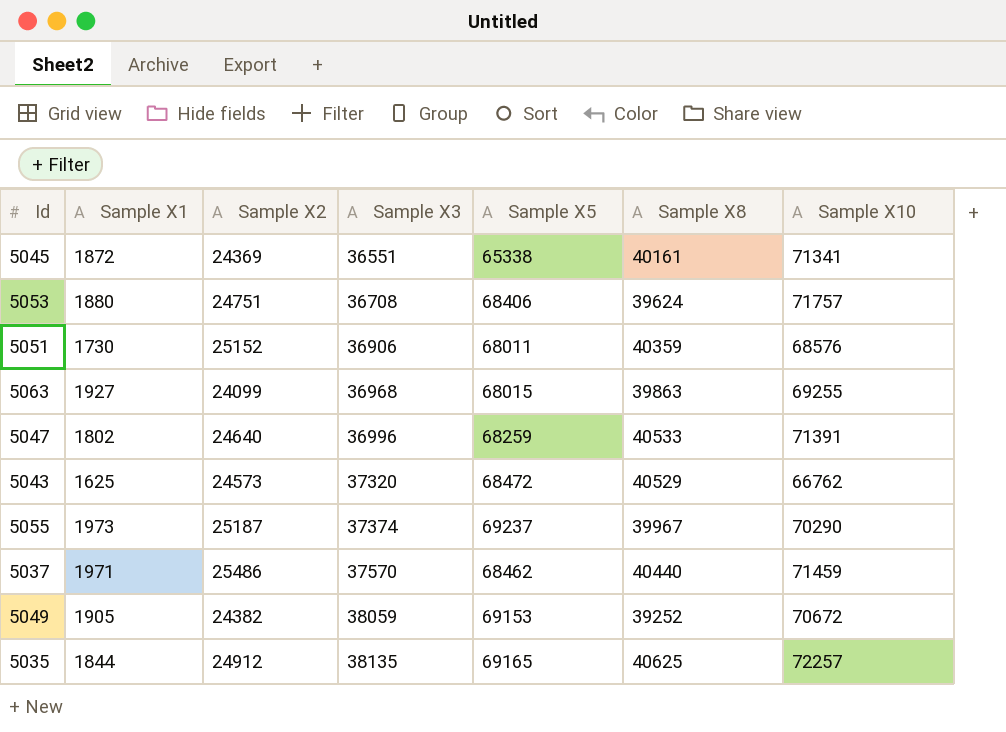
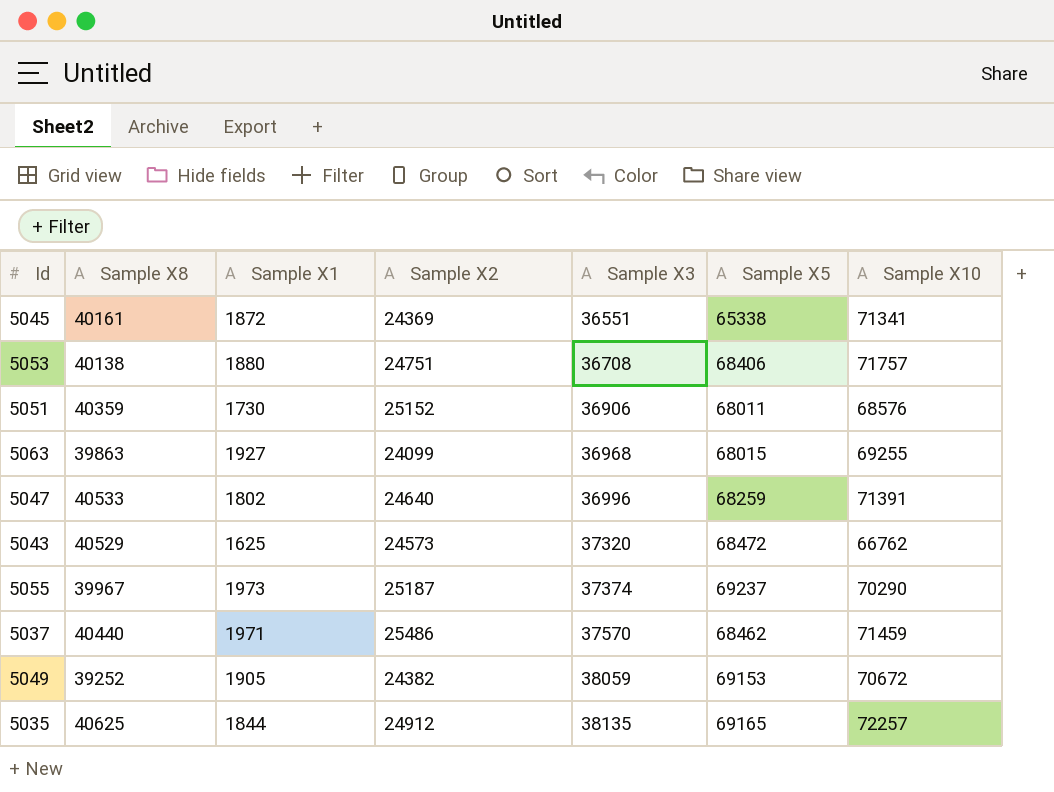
column Sample X8 | position: 6 -> 2
5053 | Sample X8: 39624 -> 40138

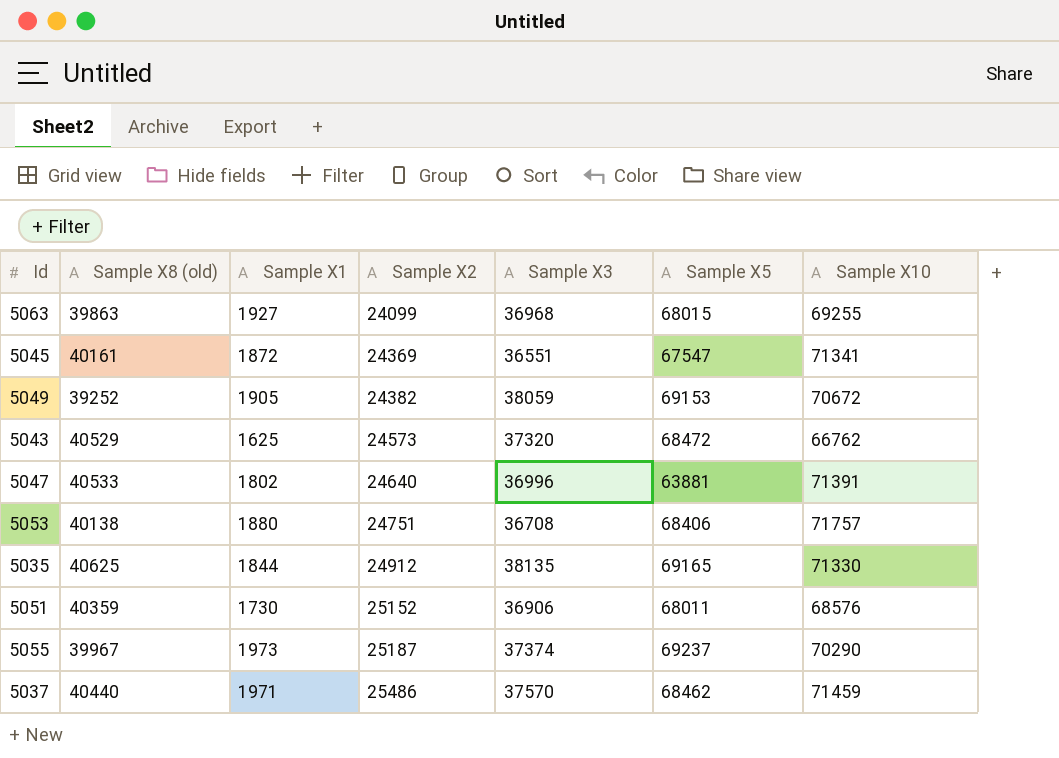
row order: Sample X3 ascending -> Sample X2 ascending
column name: Sample X8 -> Sample X8 (old)
5045 | Sample X5: 65338 -> 67547
5047 | Sample X5: 68259 -> 63881
5035 | Sample X10: 72257 -> 71330

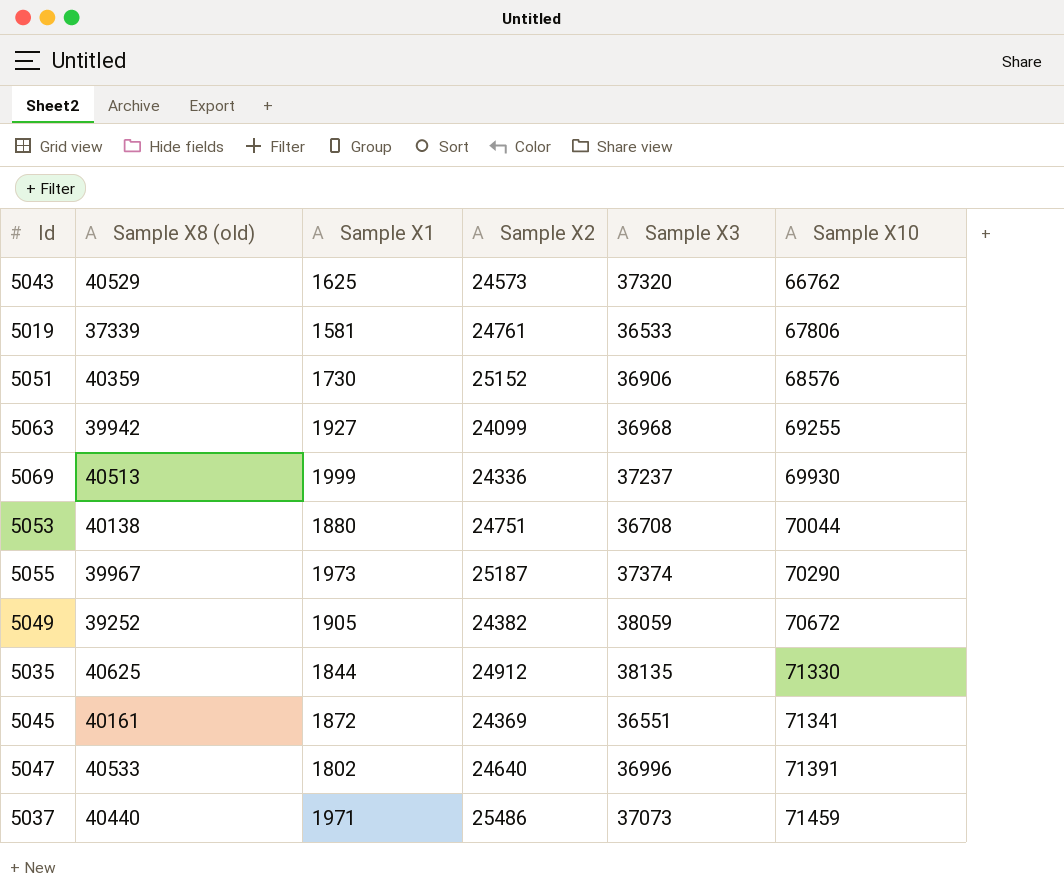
row order: Sample X2 ascending -> Sample X10 ascending
column Sample X5 | position: 6 -> none
row 5019: none -> 37339 | 1581 | 24761 | 36533 | 67806
5063 | Sample X8 (old): 39863 -> 39942
row 5069: none -> 40513 | 1999 | 24336 | 37237 | 69930
5053 | Sample X10: 71757 -> 70044
5037 | Sample X3: 37570 -> 37073

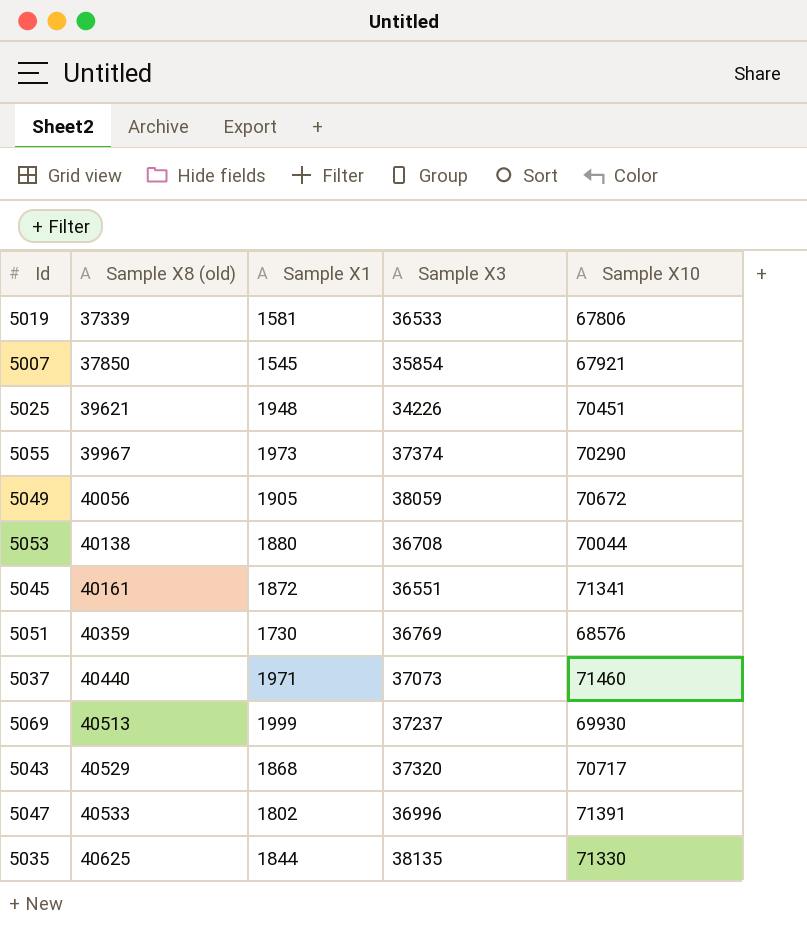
row order: Sample X10 ascending -> Sample X8 (old) ascending
column Sample X2 | position: 4 -> none
row 5063: 39942 | 1927 | 24099 | 36968 | 69255 -> none
row 5007: none -> 37850 | 1545 | 35854 | 67921
row 5025: none -> 39621 | 1948 | 34226 | 70451
5049 | Sample X8 (old): 39252 -> 40056
5051 | Sample X3: 36906 -> 36769
5037 | Sample X10: 71459 -> 71460
5043 | Sample X1: 1625 -> 1868
5043 | Sample X10: 66762 -> 70717

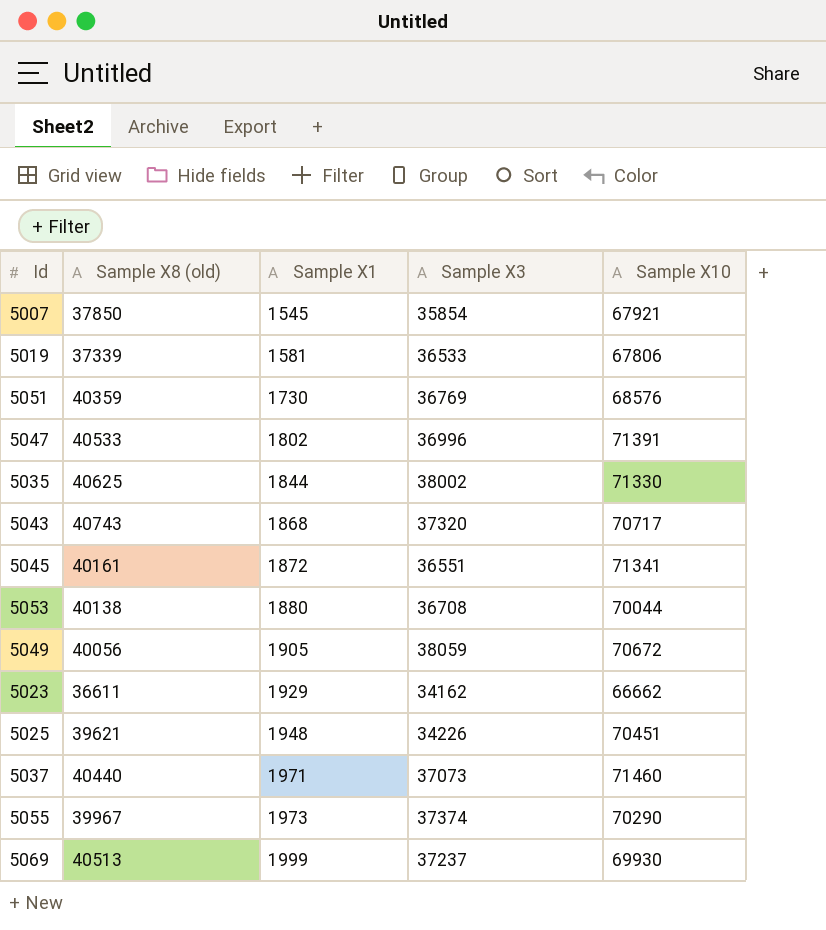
row order: Sample X8 (old) ascending -> Sample X1 ascending
5035 | Sample X3: 38135 -> 38002
5043 | Sample X8 (old): 40529 -> 40743
row 5023: none -> 36611 | 1929 | 34162 | 66662

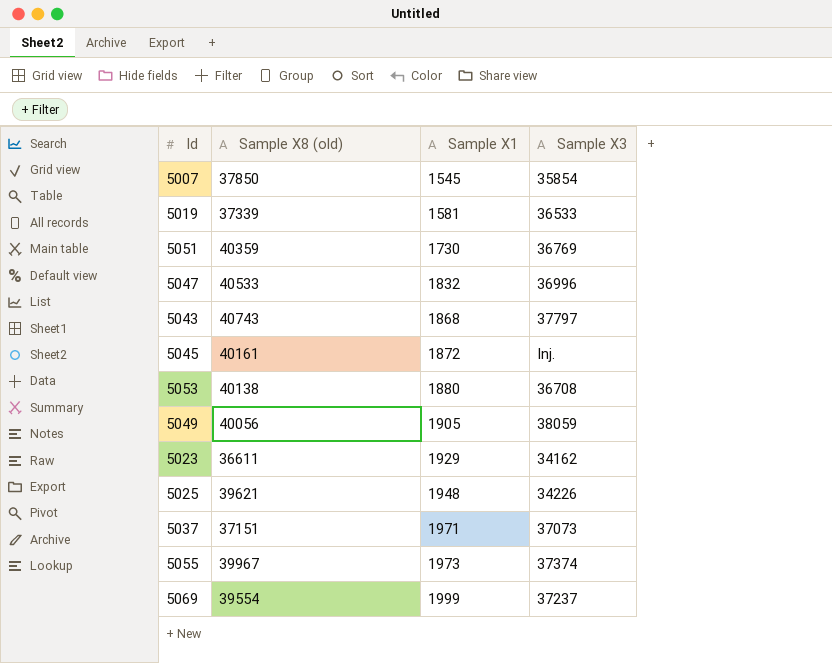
column Sample X10 | position: 5 -> none
row 5035: 40625 | 1844 | 38002 | 71330 -> none
5047 | Sample X1: 1802 -> 1832
5043 | Sample X3: 37320 -> 37797
5045 | Sample X3: 36551 -> Inj.
5037 | Sample X8 (old): 40440 -> 37151
5069 | Sample X8 (old): 40513 -> 39554

